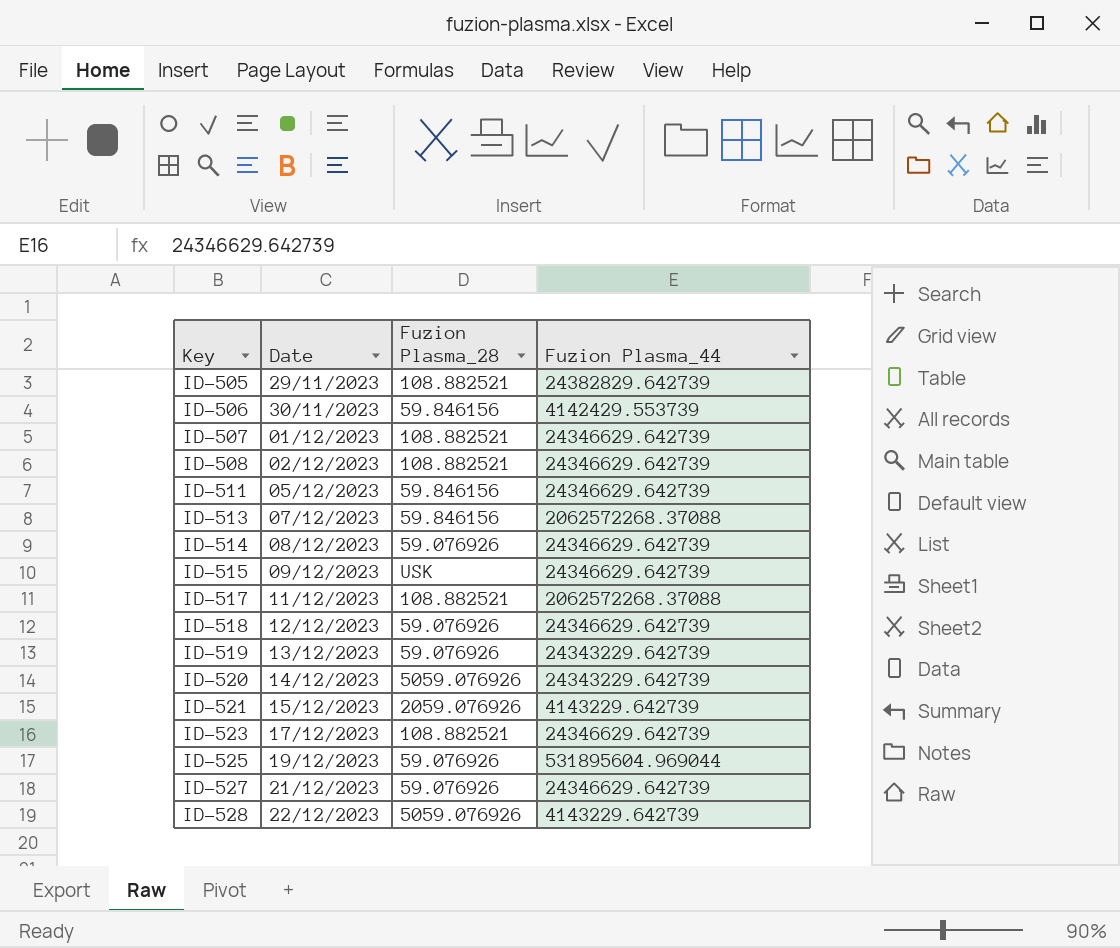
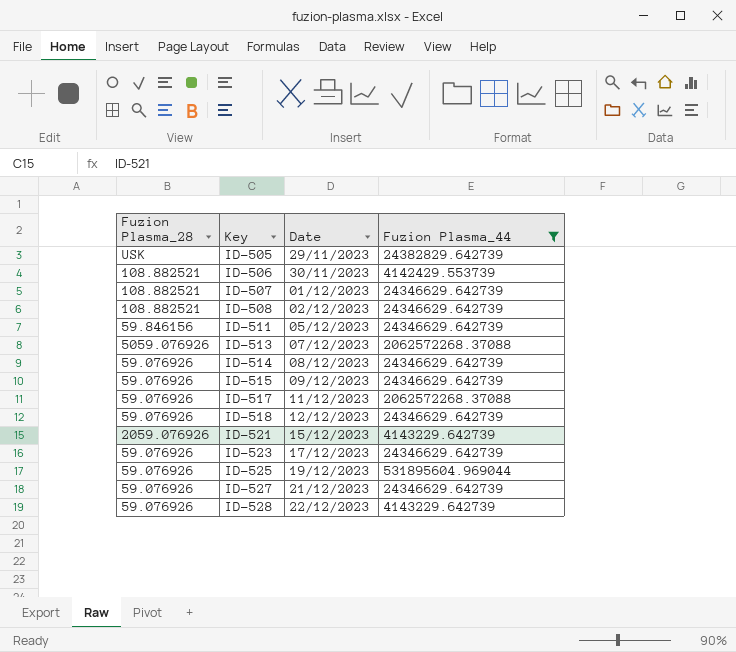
filter: none -> Fuzion Plasma_44 != 24343229.642739
column Fuzion Plasma_28 | position: 3 -> 1
ID-505 | Fuzion Plasma_28: 108.882521 -> USK
ID-506 | Fuzion Plasma_28: 59.846156 -> 108.882521
ID-513 | Fuzion Plasma_28: 59.846156 -> 5059.076926
ID-515 | Fuzion Plasma_28: USK -> 59.076926
ID-517 | Fuzion Plasma_28: 108.882521 -> 59.076926
ID-523 | Fuzion Plasma_28: 108.882521 -> 59.076926
ID-528 | Fuzion Plasma_28: 5059.076926 -> 59.076926

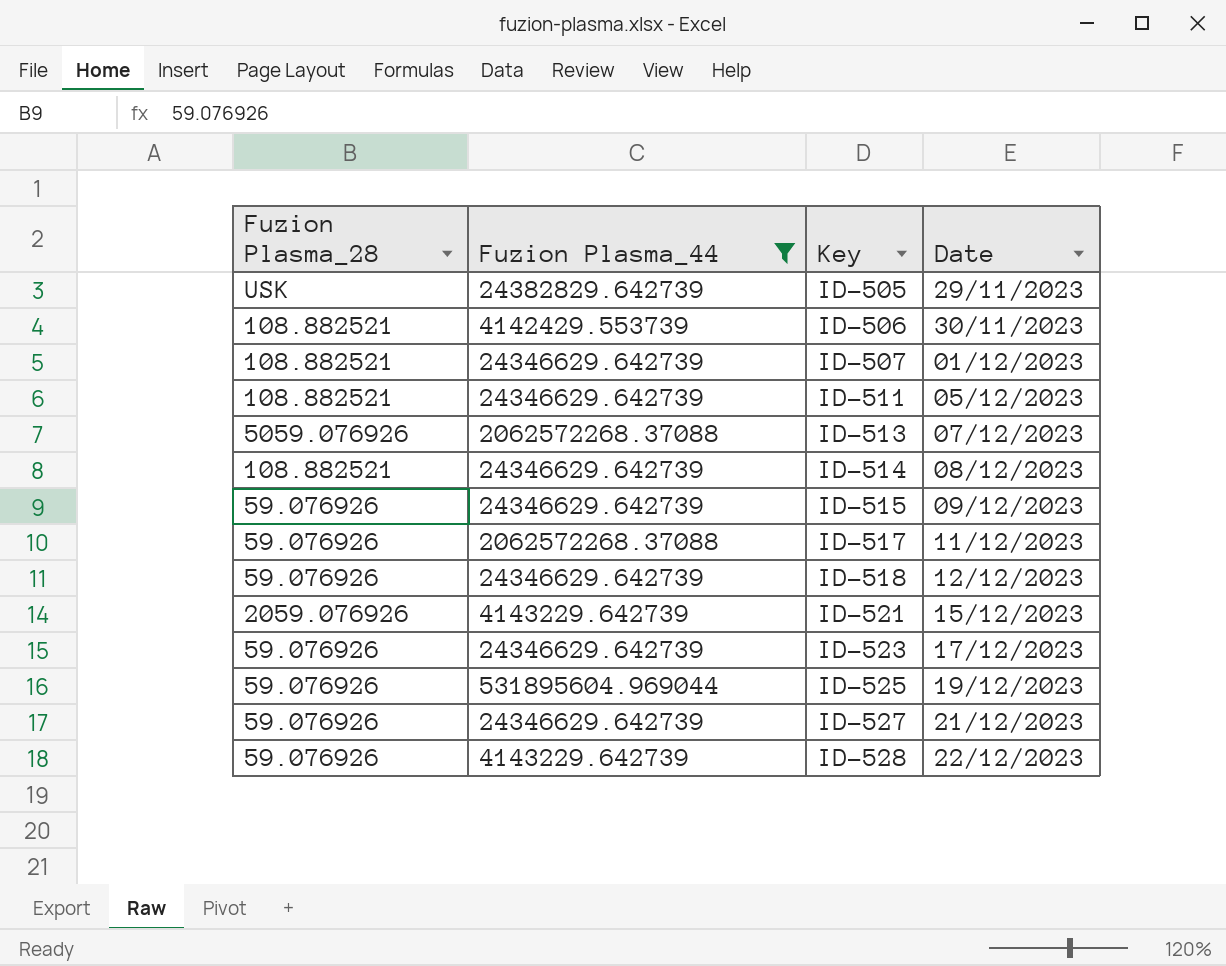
column Fuzion Plasma_44 | position: 4 -> 2
row ID-508: 108.882521 | 02/12/2023 | 24346629.642739 -> none
ID-511 | Fuzion Plasma_28: 59.846156 -> 108.882521
ID-514 | Fuzion Plasma_28: 59.076926 -> 108.882521

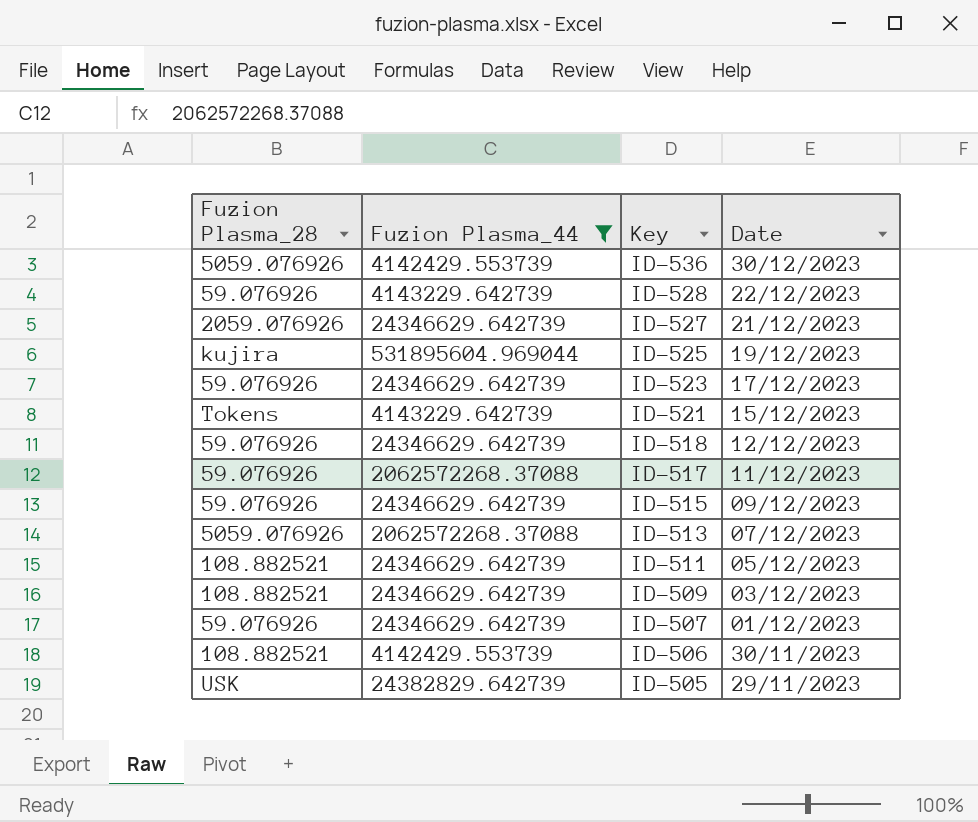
row order: Key ascending -> Key descending
row ID-514: 108.882521 | 24346629.642739 | 08/12/2023 -> none
row ID-536: none -> 5059.076926 | 4142429.553739 | 30/12/2023
ID-527 | Fuzion Plasma_28: 59.076926 -> 2059.076926
ID-525 | Fuzion Plasma_28: 59.076926 -> kujira
ID-521 | Fuzion Plasma_28: 2059.076926 -> Tokens
row ID-509: none -> 108.882521 | 24346629.642739 | 03/12/2023
ID-507 | Fuzion Plasma_28: 108.882521 -> 59.076926

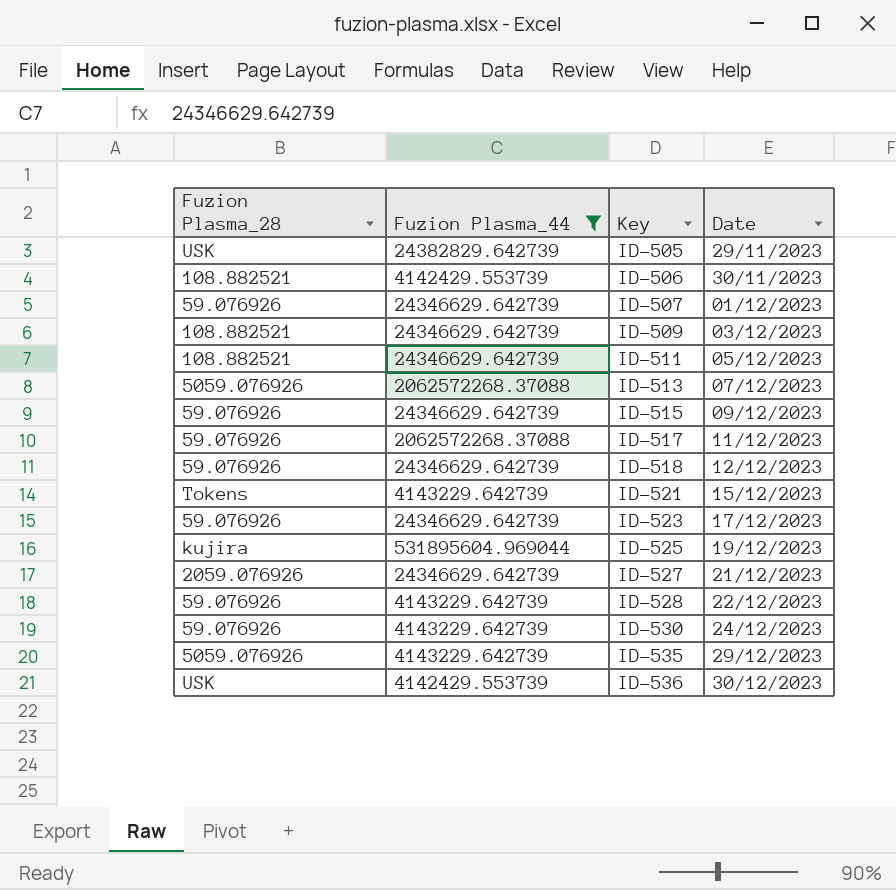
row order: Key descending -> Key ascending
row ID-530: none -> 59.076926 | 4143229.642739 | 24/12/2023
row ID-535: none -> 5059.076926 | 4143229.642739 | 29/12/2023
ID-536 | Fuzion Plasma_28: 5059.076926 -> USK

